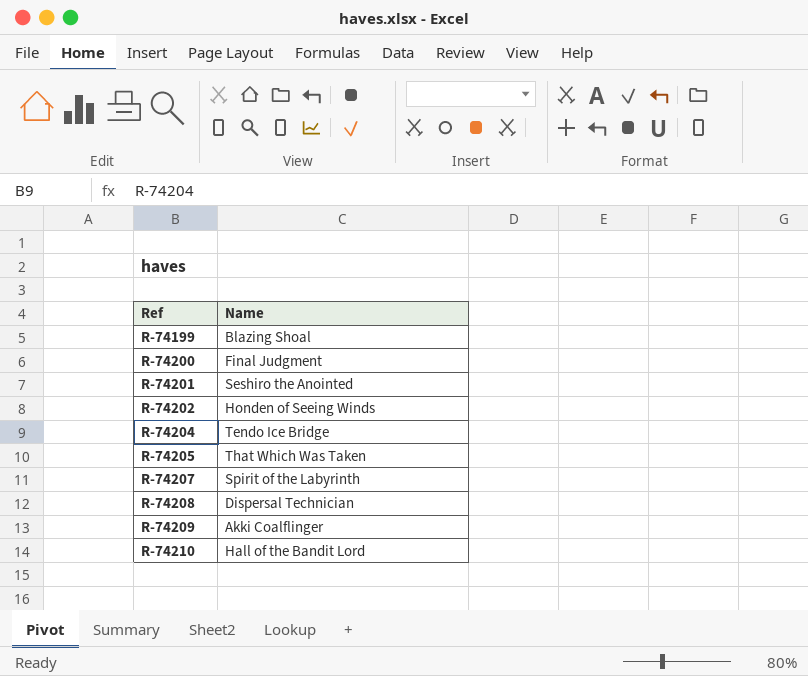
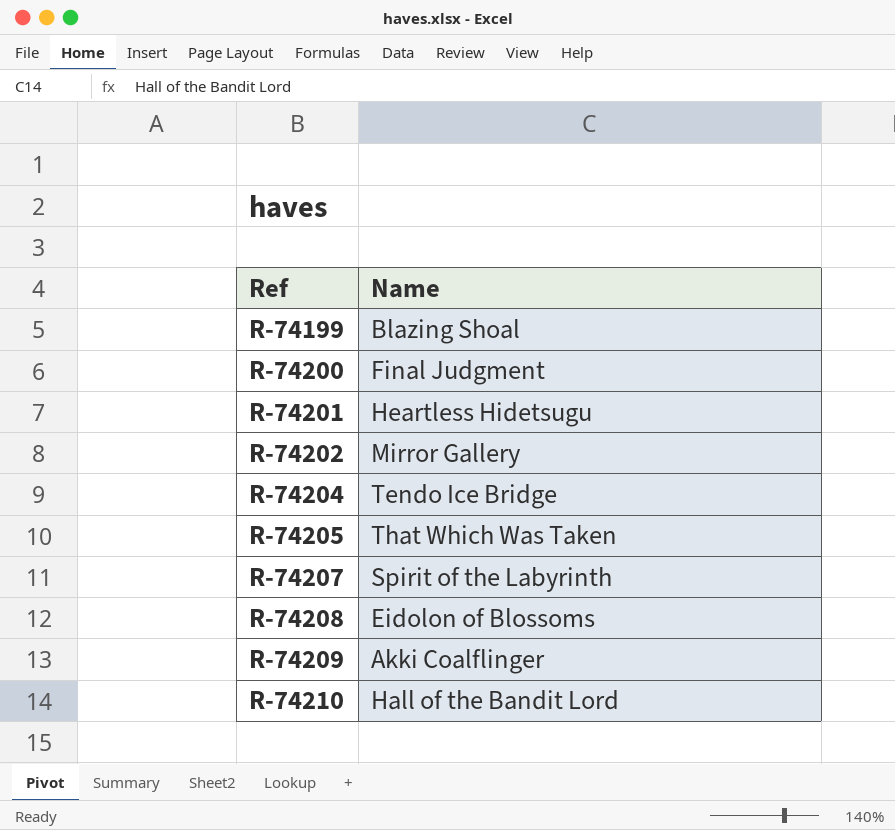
R-74201 | Name: Seshiro the Anointed -> Heartless Hidetsugu
R-74202 | Name: Honden of Seeing Winds -> Mirror Gallery
R-74208 | Name: Dispersal Technician -> Eidolon of Blossoms

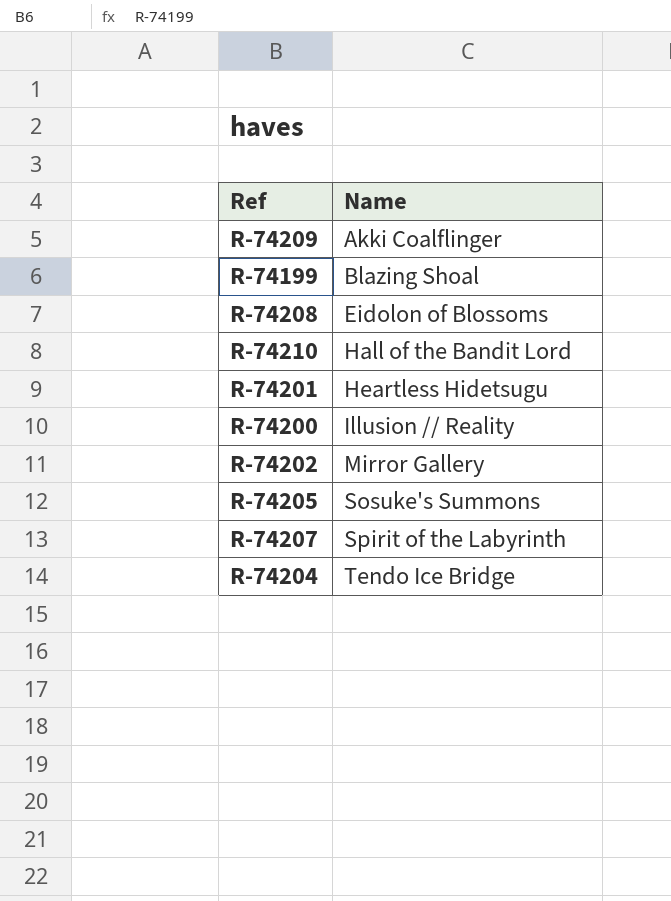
row order: Ref ascending -> Name ascending
R-74200 | Name: Final Judgment -> Illusion // Reality
R-74205 | Name: That Which Was Taken -> Sosuke's Summons

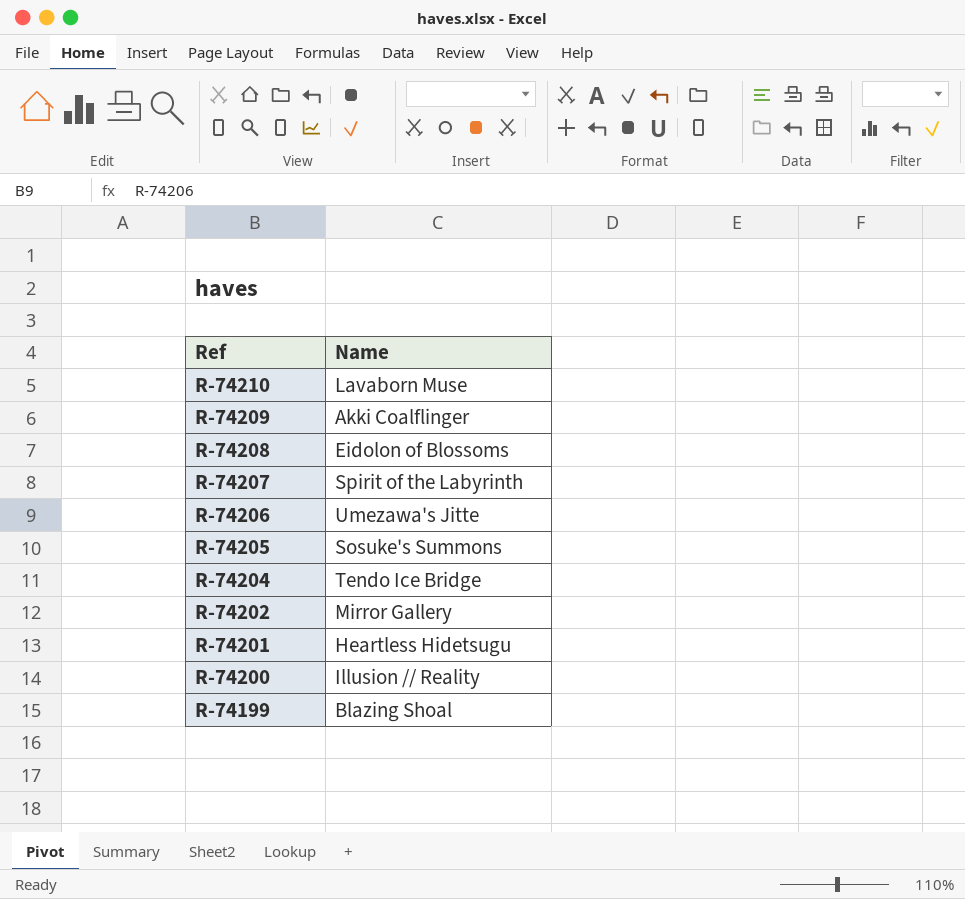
row order: Name ascending -> Ref descending
R-74210 | Name: Hall of the Bandit Lord -> Lavaborn Muse
row R-74206: none -> Umezawa's Jitte

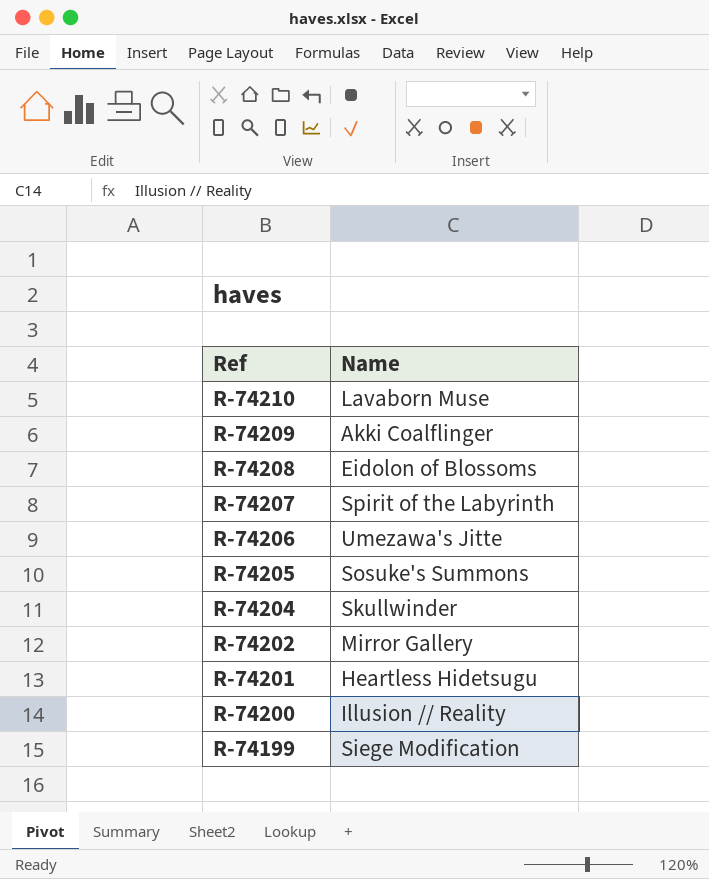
R-74204 | Name: Tendo Ice Bridge -> Skullwinder
R-74199 | Name: Blazing Shoal -> Siege Modification

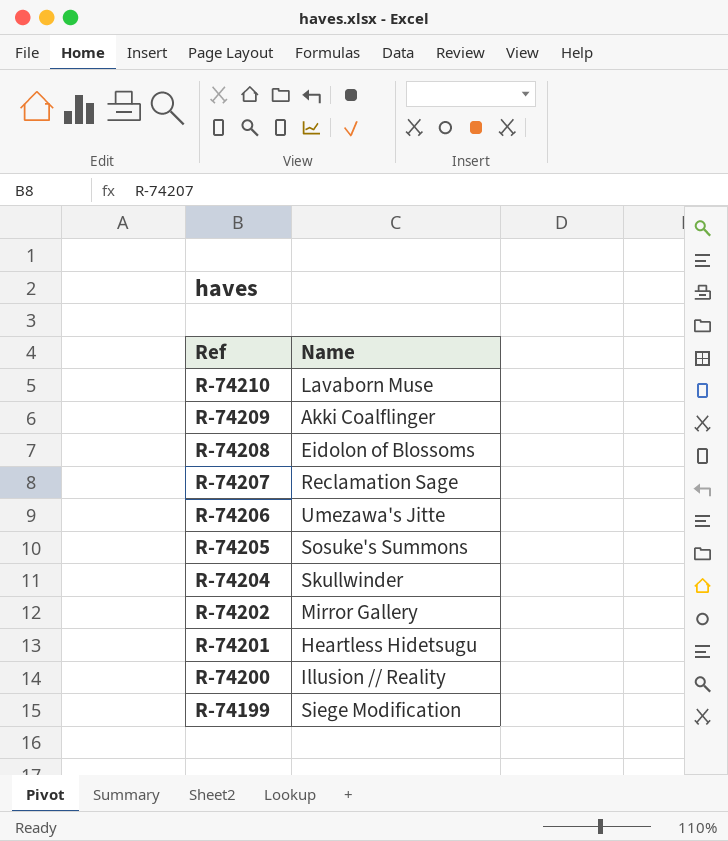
R-74207 | Name: Spirit of the Labyrinth -> Reclamation Sage

